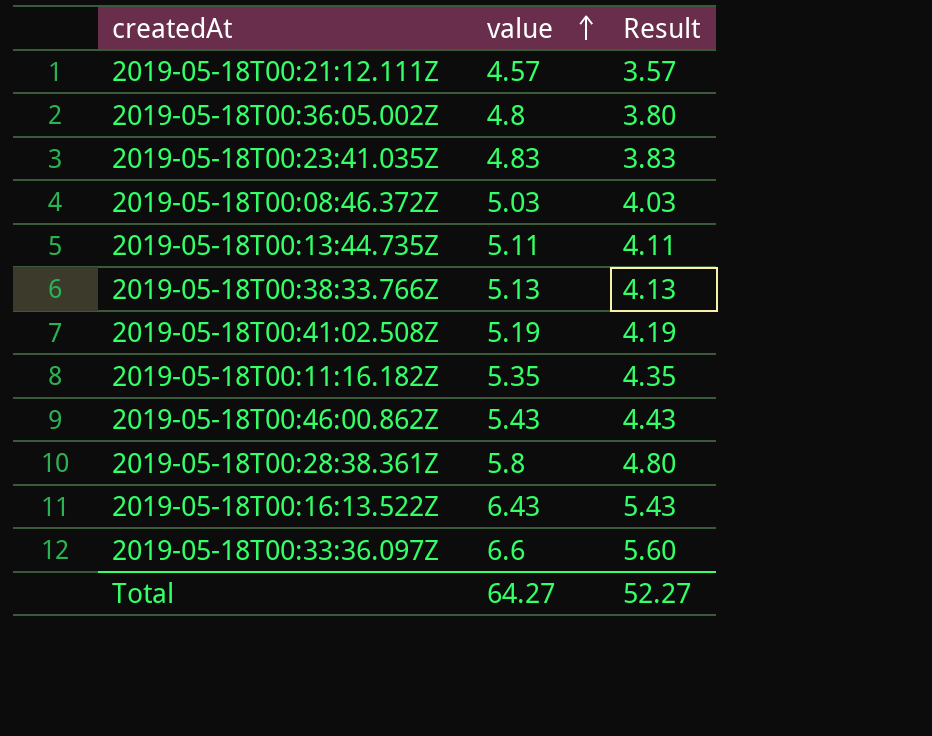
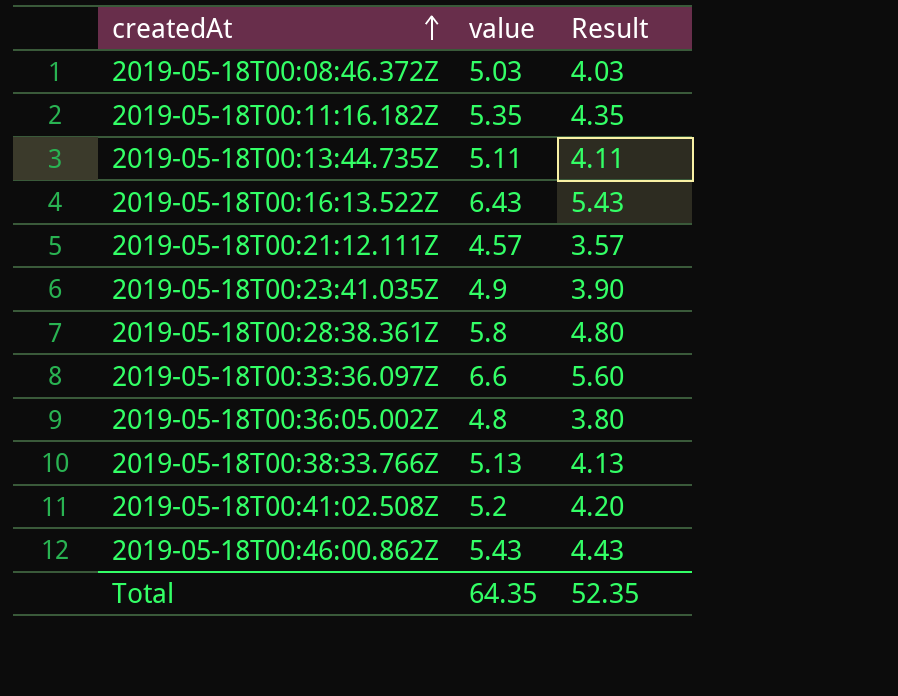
row order: value ascending -> createdAt ascending
2019-05-18T00:23:41.035Z | value: 4.83 -> 4.9
2019-05-18T00:23:41.035Z | Result: 3.83 -> 3.90
2019-05-18T00:41:02.508Z | value: 5.19 -> 5.2
2019-05-18T00:41:02.508Z | Result: 4.19 -> 4.20
Total | value: 64.27 -> 64.35
Total | Result: 52.27 -> 52.35

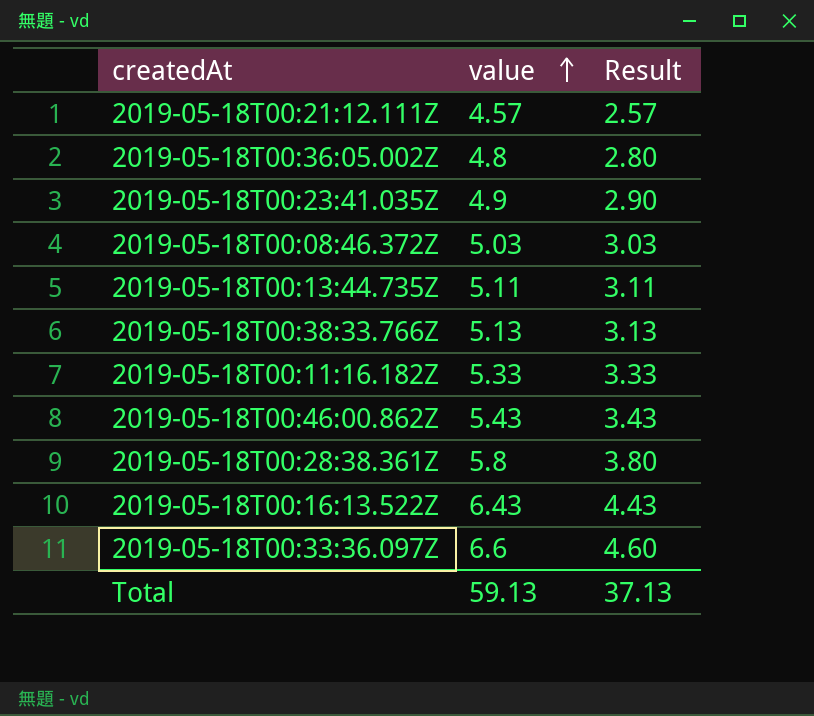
row order: createdAt ascending -> value ascending
column Result | formula: [value] - 1 -> [value] - 2
row 2019-05-18T00:41:02.508Z: 5.2 | 4.20 -> none
2019-05-18T00:11:16.182Z | value: 5.35 -> 5.33
Total | value: 64.35 -> 59.13
Total | Result: 52.35 -> 37.13

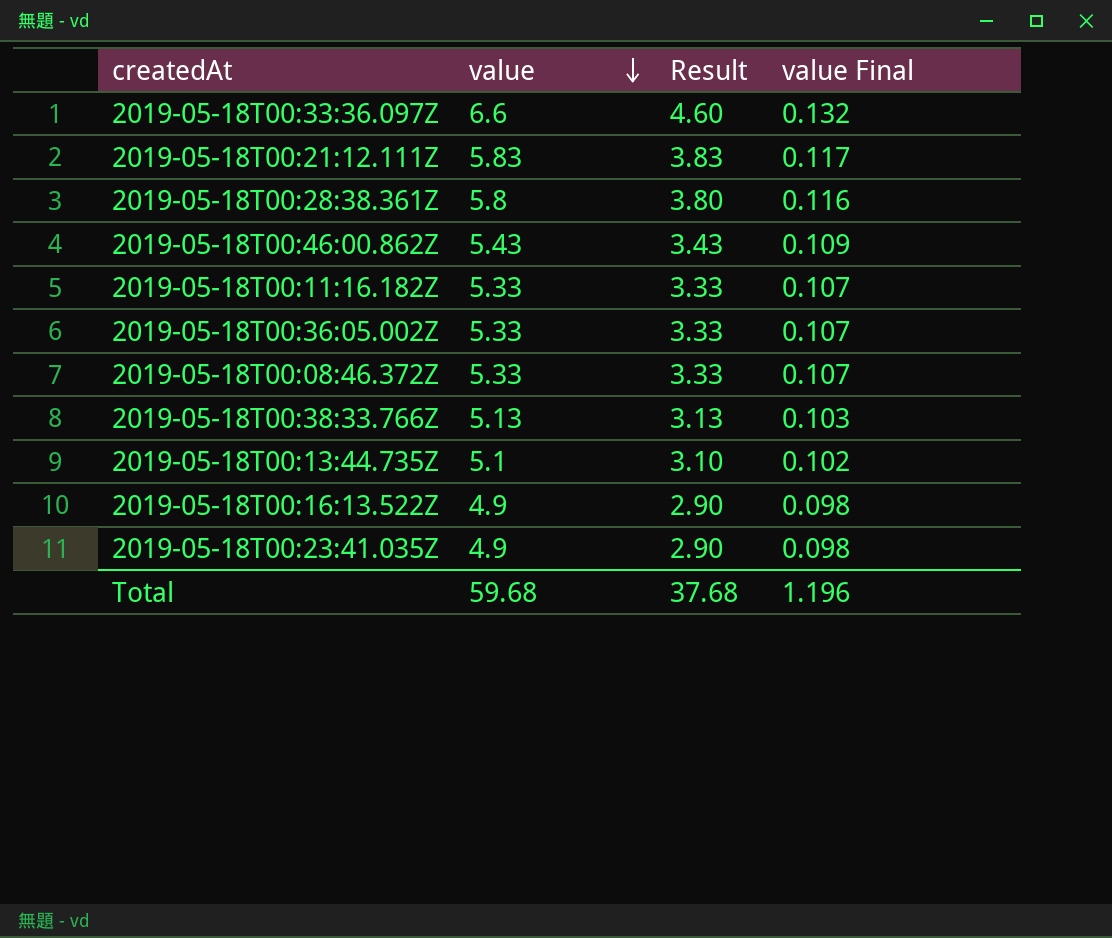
row order: value ascending -> value descending
column value Final | formula: none -> [value] * 0.02
2019-05-18T00:21:12.111Z | value: 4.57 -> 5.83
2019-05-18T00:21:12.111Z | Result: 2.57 -> 3.83
2019-05-18T00:36:05.002Z | value: 4.8 -> 5.33
2019-05-18T00:36:05.002Z | Result: 2.80 -> 3.33
2019-05-18T00:08:46.372Z | value: 5.03 -> 5.33
2019-05-18T00:08:46.372Z | Result: 3.03 -> 3.33
2019-05-18T00:13:44.735Z | value: 5.11 -> 5.1
2019-05-18T00:13:44.735Z | Result: 3.11 -> 3.10
2019-05-18T00:16:13.522Z | value: 6.43 -> 4.9
2019-05-18T00:16:13.522Z | Result: 4.43 -> 2.90
Total | value: 59.13 -> 59.68
Total | Result: 37.13 -> 37.68

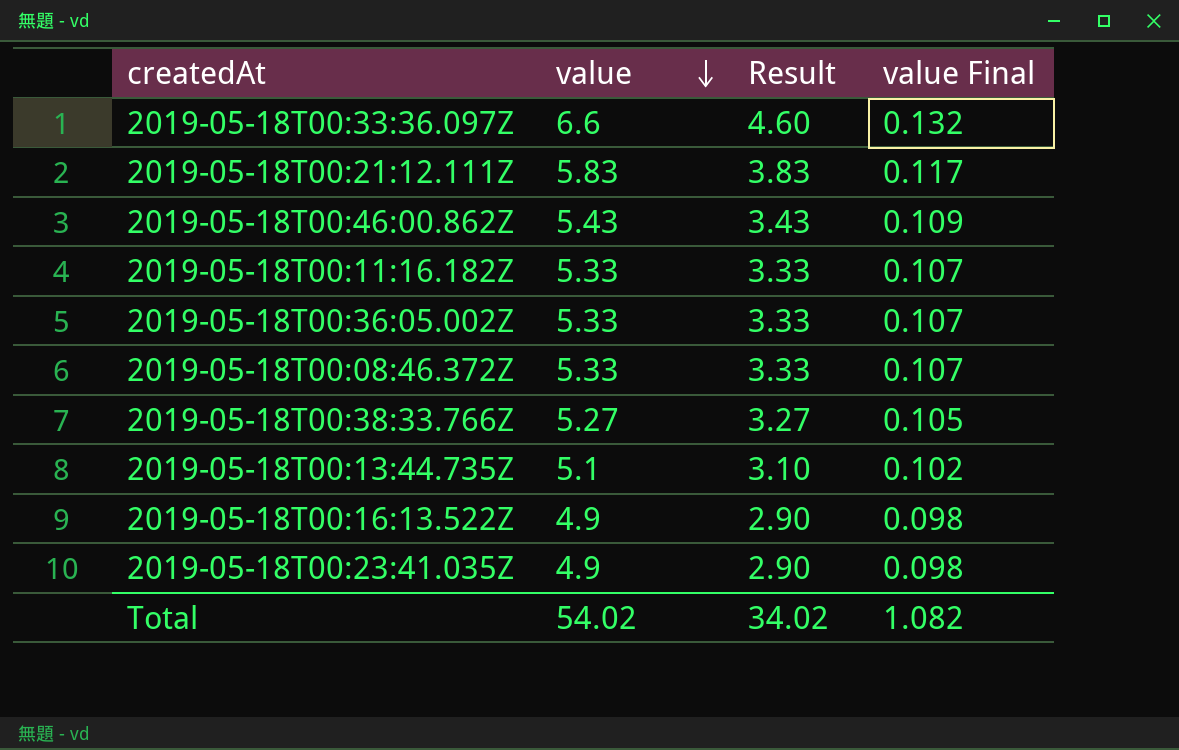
row 2019-05-18T00:28:38.361Z: 5.8 | 3.80 | 0.116 -> none
2019-05-18T00:38:33.766Z | value: 5.13 -> 5.27
2019-05-18T00:38:33.766Z | Result: 3.13 -> 3.27
2019-05-18T00:38:33.766Z | value Final: 0.103 -> 0.105
Total | value: 59.68 -> 54.02
Total | Result: 37.68 -> 34.02
Total | value Final: 1.196 -> 1.082

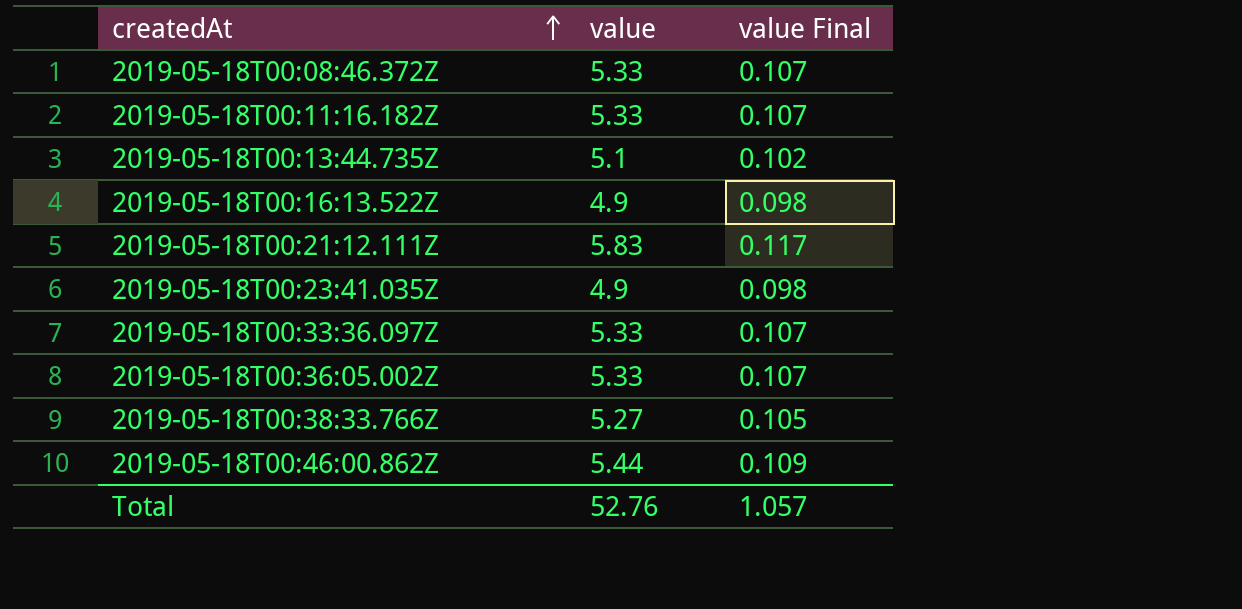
row order: value descending -> createdAt ascending
column Result | formula: [value] - 2 -> none
2019-05-18T00:33:36.097Z | value: 6.6 -> 5.33
2019-05-18T00:33:36.097Z | value Final: 0.132 -> 0.107
2019-05-18T00:46:00.862Z | value: 5.43 -> 5.44
Total | value: 54.02 -> 52.76
Total | value Final: 1.082 -> 1.057

